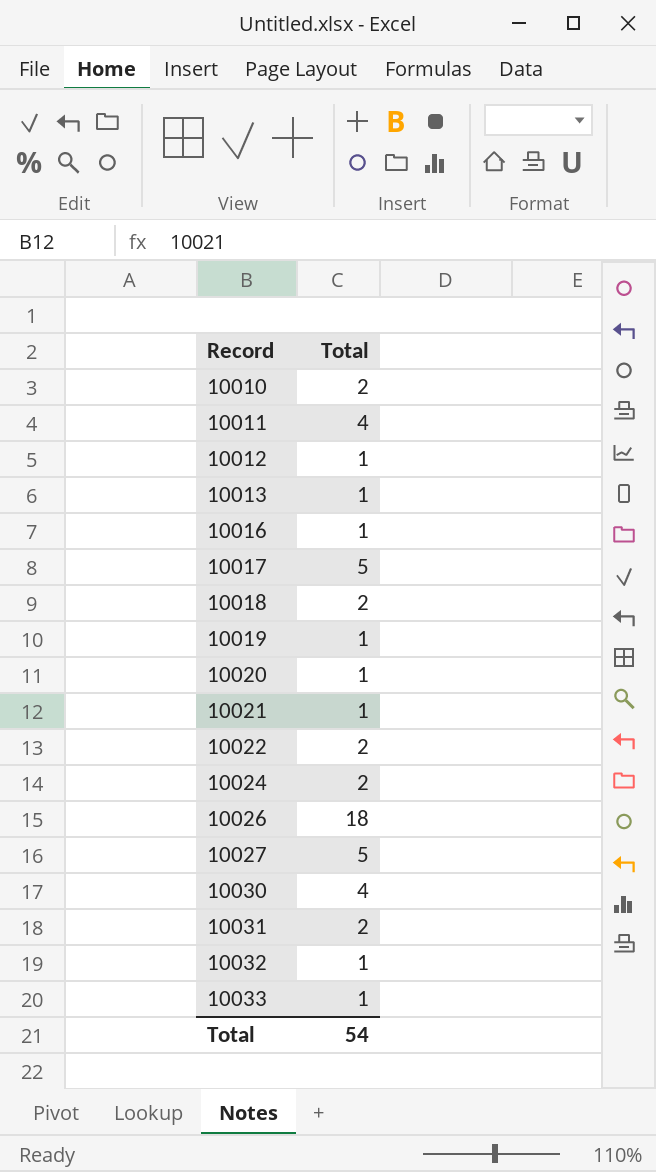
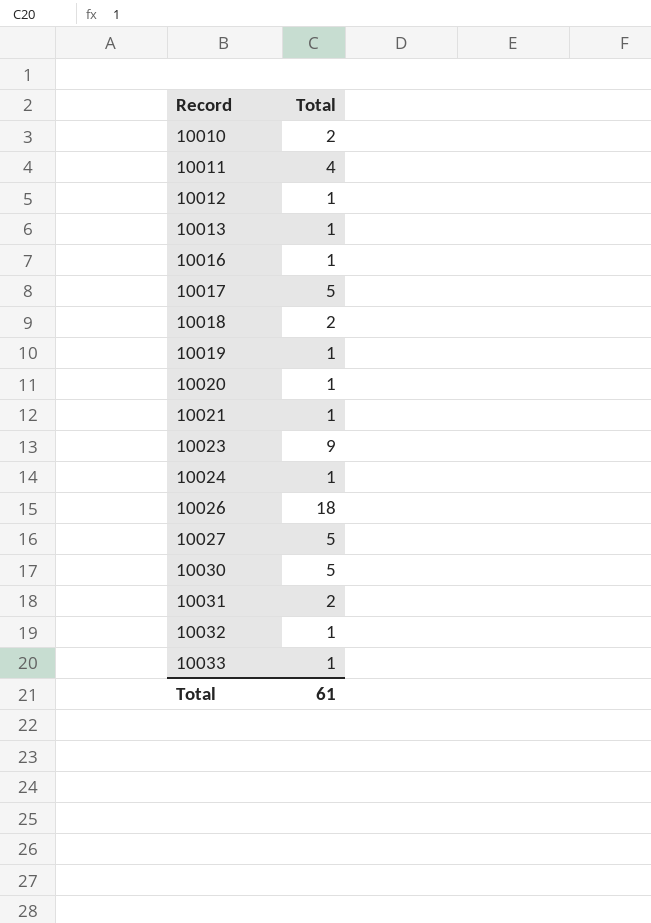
row 10022: 2 -> none
row 10023: none -> 9
10024 | Total: 2 -> 1
10030 | Total: 4 -> 5
Total | Total: 54 -> 61

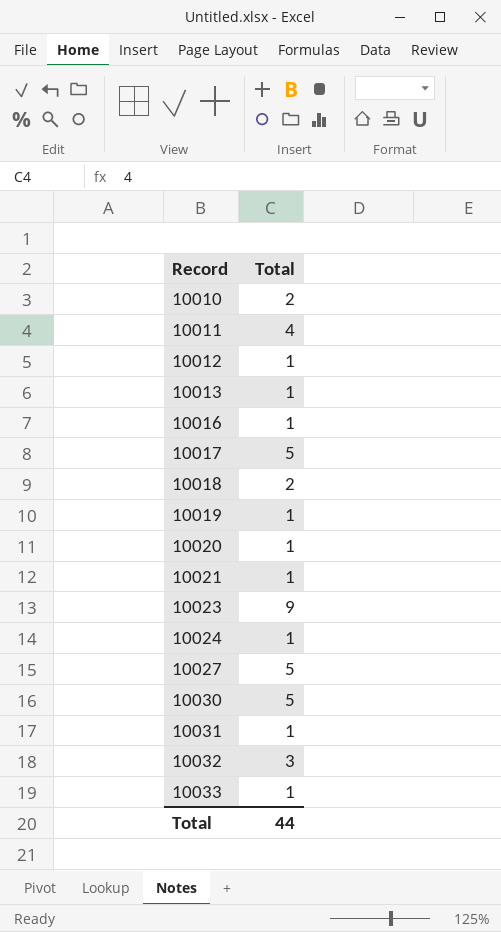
row 10026: 18 -> none
10031 | Total: 2 -> 1
10032 | Total: 1 -> 3
Total | Total: 61 -> 44

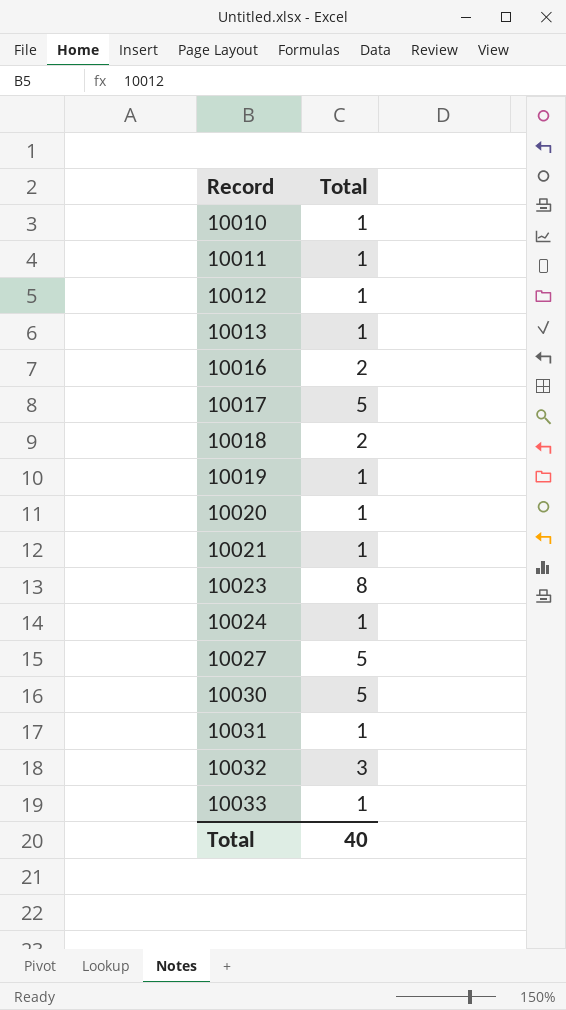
10010 | Total: 2 -> 1
10011 | Total: 4 -> 1
10016 | Total: 1 -> 2
10023 | Total: 9 -> 8
Total | Total: 44 -> 40

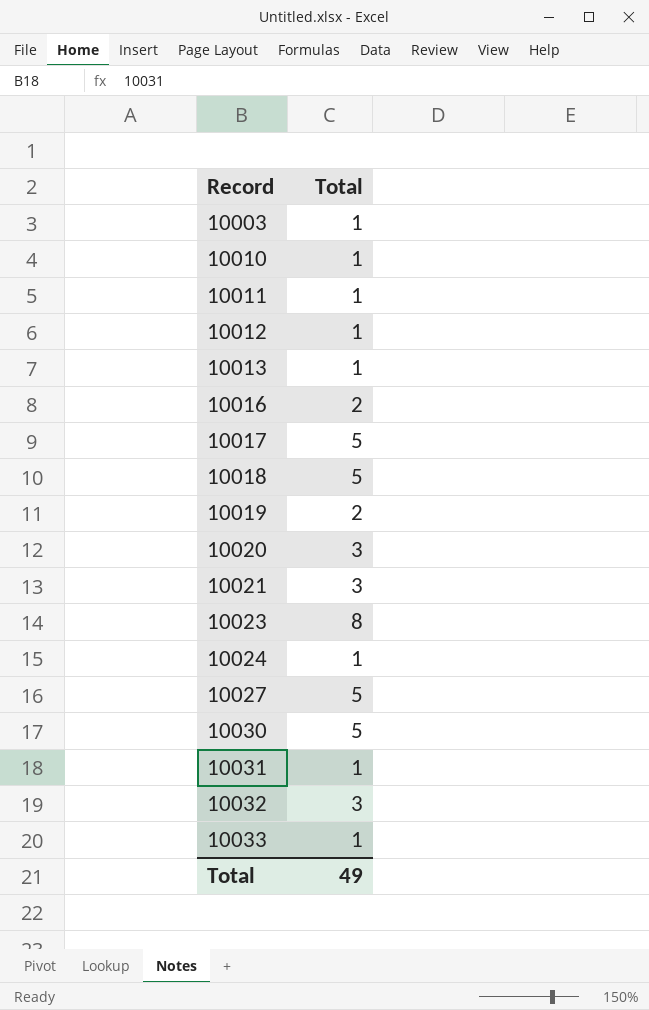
row 10003: none -> 1
10018 | Total: 2 -> 5
10019 | Total: 1 -> 2
10020 | Total: 1 -> 3
10021 | Total: 1 -> 3
Total | Total: 40 -> 49

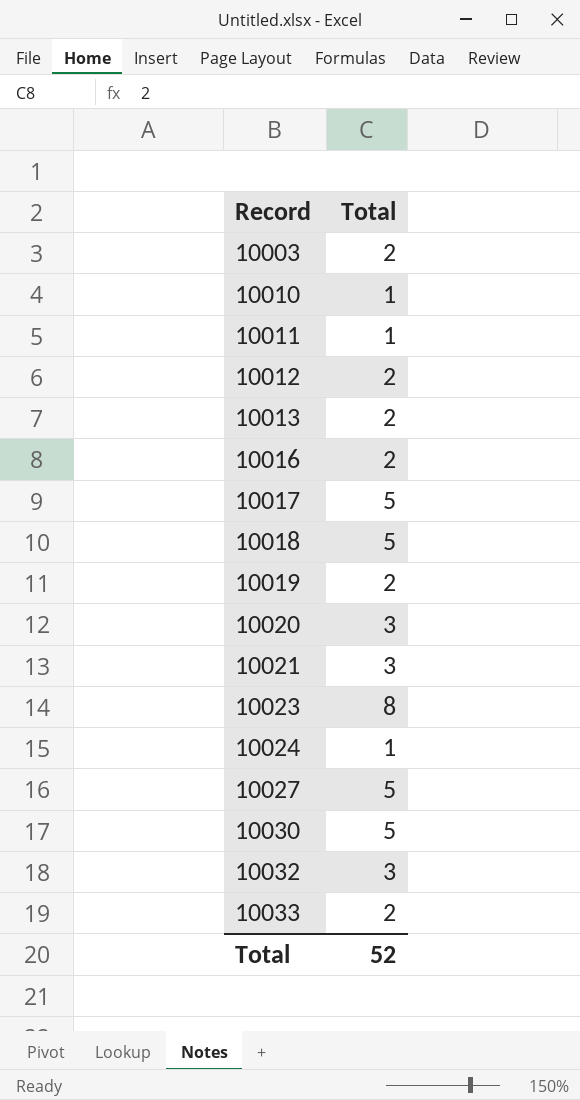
row 10031: 1 -> none
10003 | Total: 1 -> 2
10012 | Total: 1 -> 2
10013 | Total: 1 -> 2
10033 | Total: 1 -> 2
Total | Total: 49 -> 52

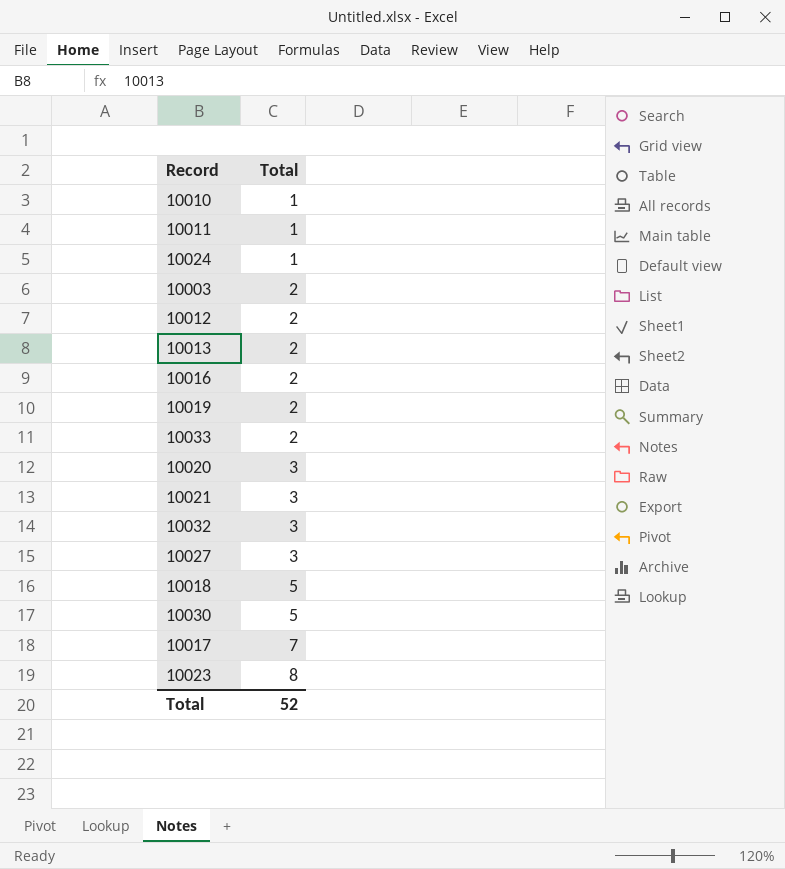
row order: Record ascending -> Total ascending
10027 | Total: 5 -> 3
10017 | Total: 5 -> 7

